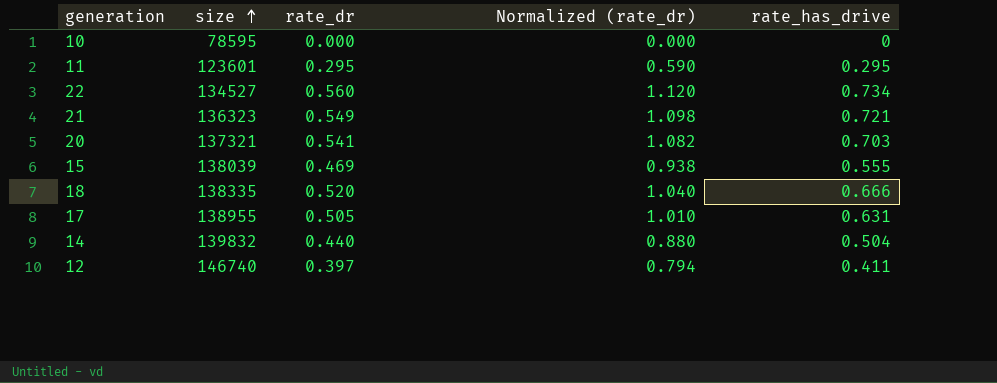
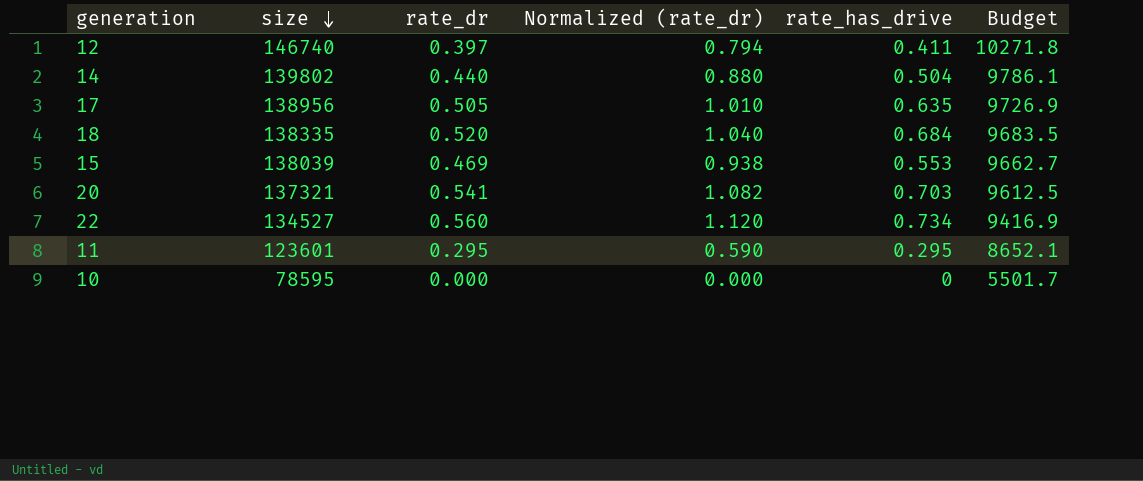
row order: size ascending -> size descending
column Budget | formula: none -> [size] * 0.07
row 21: 136323 | 0.549 | 1.098 | 0.721 -> none
14 | size: 139832 -> 139802
17 | size: 138955 -> 138956
17 | rate_has_drive: 0.631 -> 0.635
18 | rate_has_drive: 0.666 -> 0.684
15 | rate_has_drive: 0.555 -> 0.553

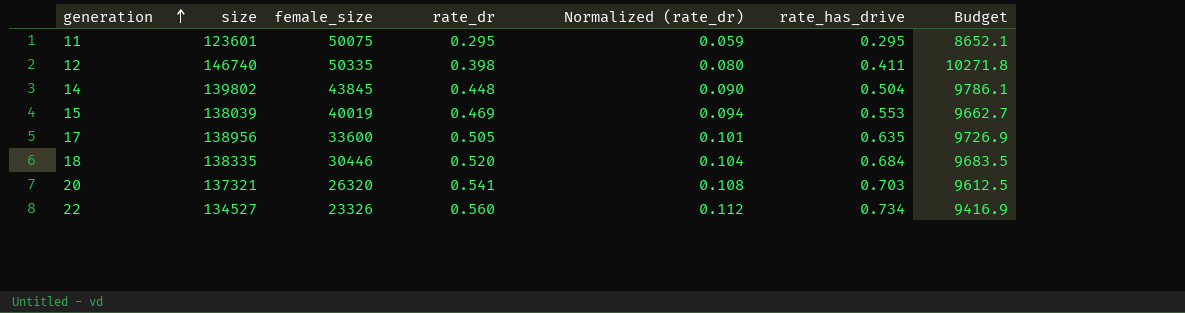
row order: size descending -> generation ascending
column female_size | position: none -> 3
column Normalized (rate_dr) | formula: [rate_dr] * 2 -> [rate_dr] * 0.2
row 10: 78595 | 0.000 | 0.000 | 0 | 5501.7 -> none
12 | rate_dr: 0.397 -> 0.398
14 | rate_dr: 0.440 -> 0.448

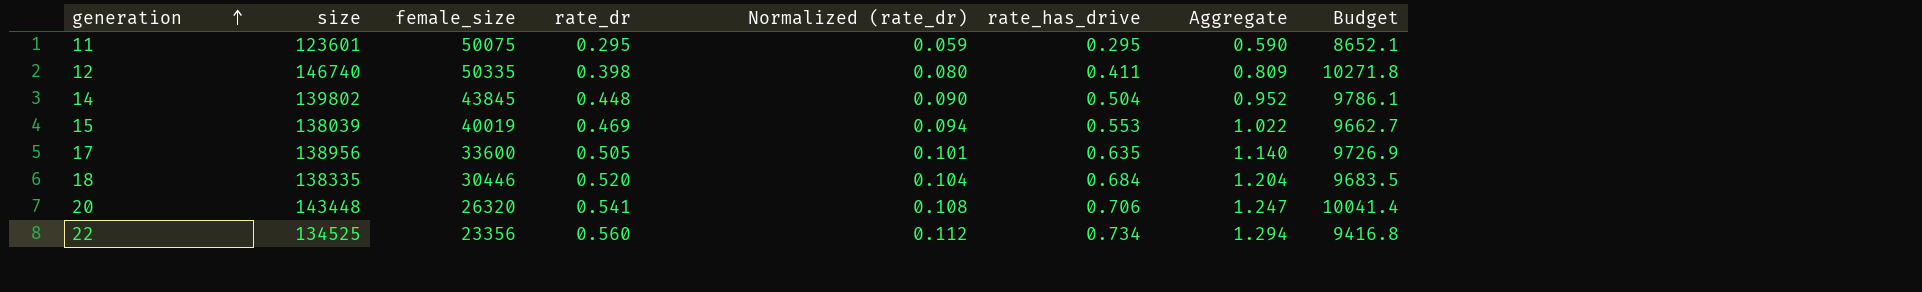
column Aggregate | formula: none -> [rate_dr] + [rate_has_drive]
20 | size: 137321 -> 143448
20 | rate_has_drive: 0.703 -> 0.706
20 | Budget: 9612.5 -> 10041.4
22 | size: 134527 -> 134525
22 | female_size: 23326 -> 23356
22 | Budget: 9416.9 -> 9416.8

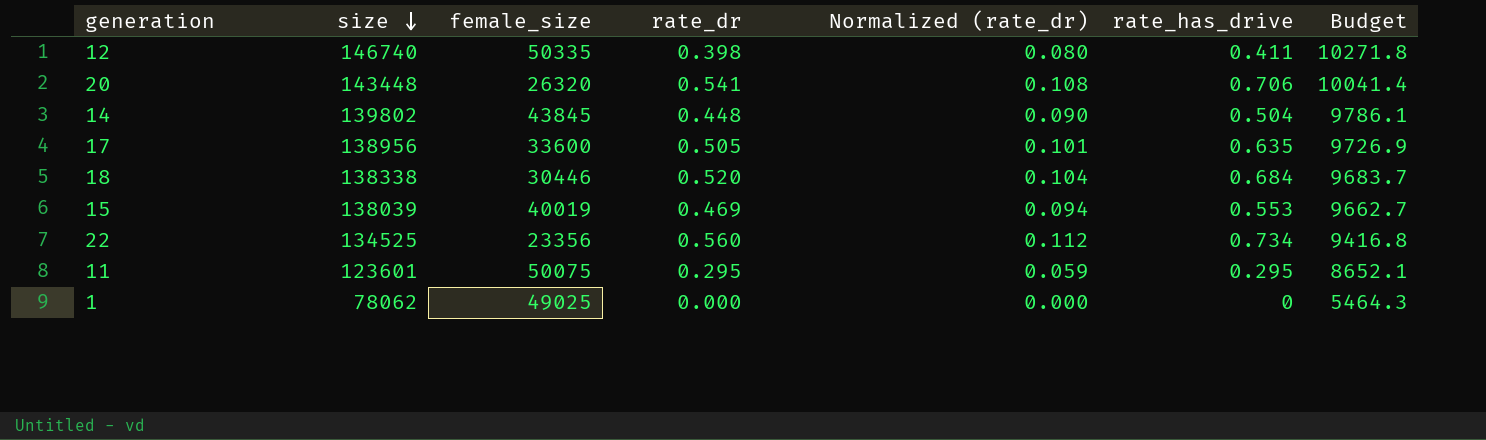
row order: generation ascending -> size descending
column Aggregate | formula: [rate_dr] + [rate_has_drive] -> none
18 | size: 138335 -> 138338
18 | Budget: 9683.5 -> 9683.7
row 1: none -> 78062 | 49025 | 0.000 | 0.000 | 0 | 5464.3

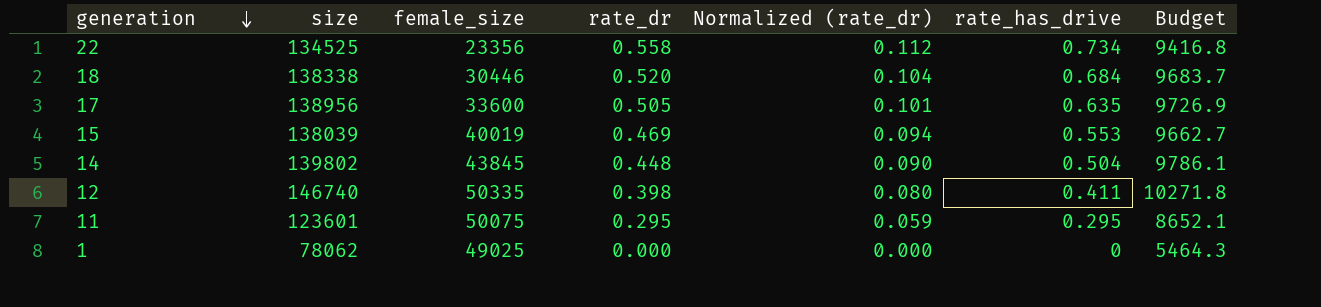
row order: size descending -> generation descending
row 20: 143448 | 26320 | 0.541 | 0.108 | 0.706 | 10041.4 -> none
22 | rate_dr: 0.560 -> 0.558

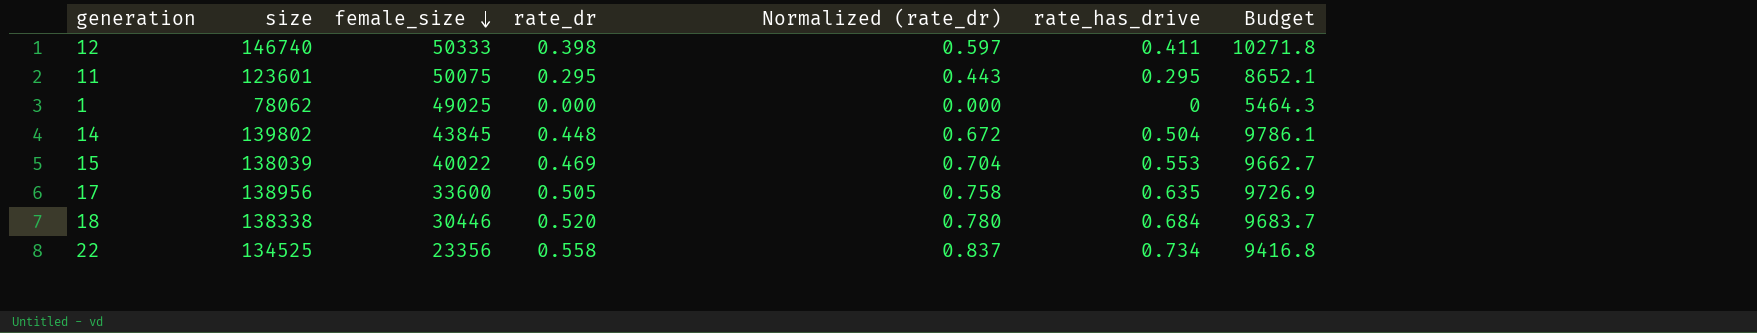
row order: generation descending -> female_size descending
column Normalized (rate_dr) | formula: [rate_dr] * 0.2 -> [rate_dr] * 1.5
12 | female_size: 50335 -> 50333
15 | female_size: 40019 -> 40022

